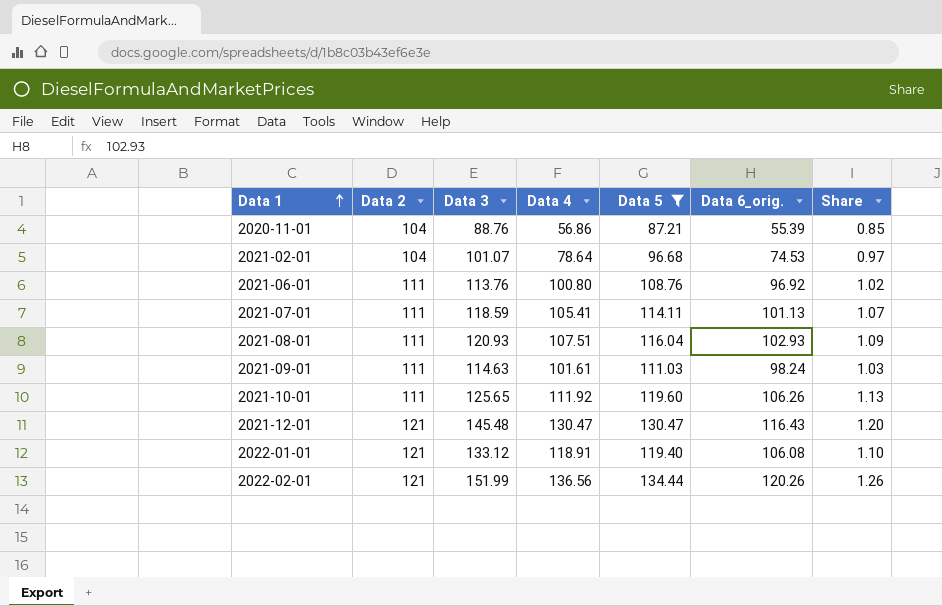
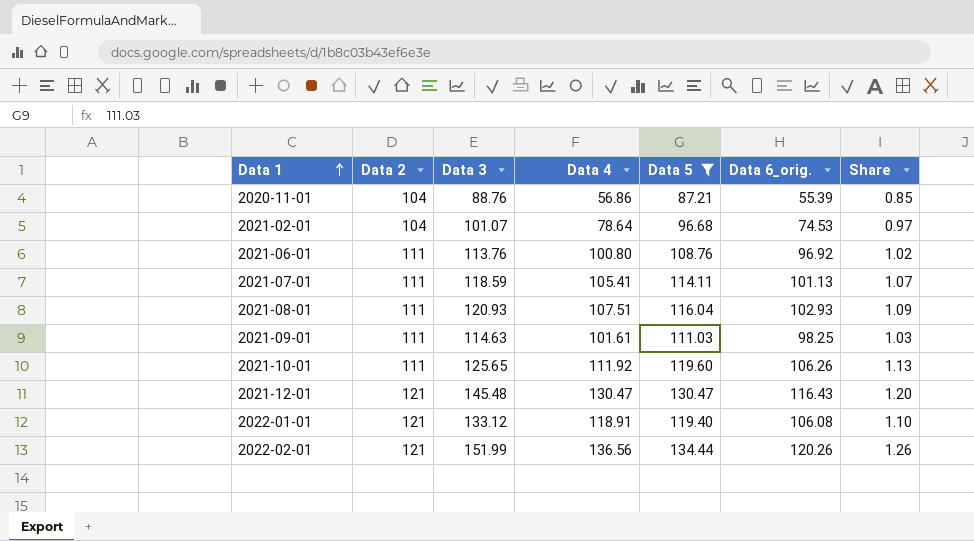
2021-09-01 | Data 6_orig.: 98.24 -> 98.25

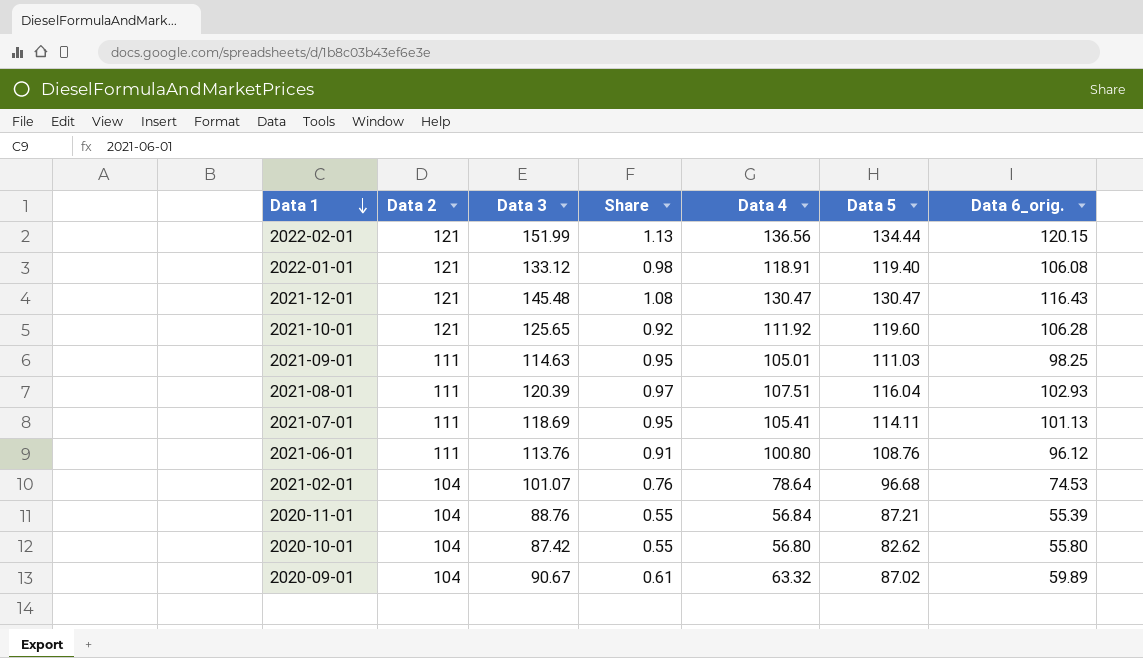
filter: Data 5 >= 87.21 -> none
row order: Data 1 ascending -> Data 1 descending
column Share | formula: [Data 3] / [Data 2] -> [Data 4] / [Data 2]
column Share | position: 7 -> 4
2022-02-01 | Data 6_orig.: 120.26 -> 120.15
2021-10-01 | Data 2: 111 -> 121
2021-10-01 | Data 6_orig.: 106.26 -> 106.28
2021-09-01 | Data 4: 101.61 -> 105.01
2021-08-01 | Data 3: 120.93 -> 120.39
2021-07-01 | Data 3: 118.59 -> 118.69
2021-06-01 | Data 6_orig.: 96.92 -> 96.12
2020-11-01 | Data 4: 56.86 -> 56.84

